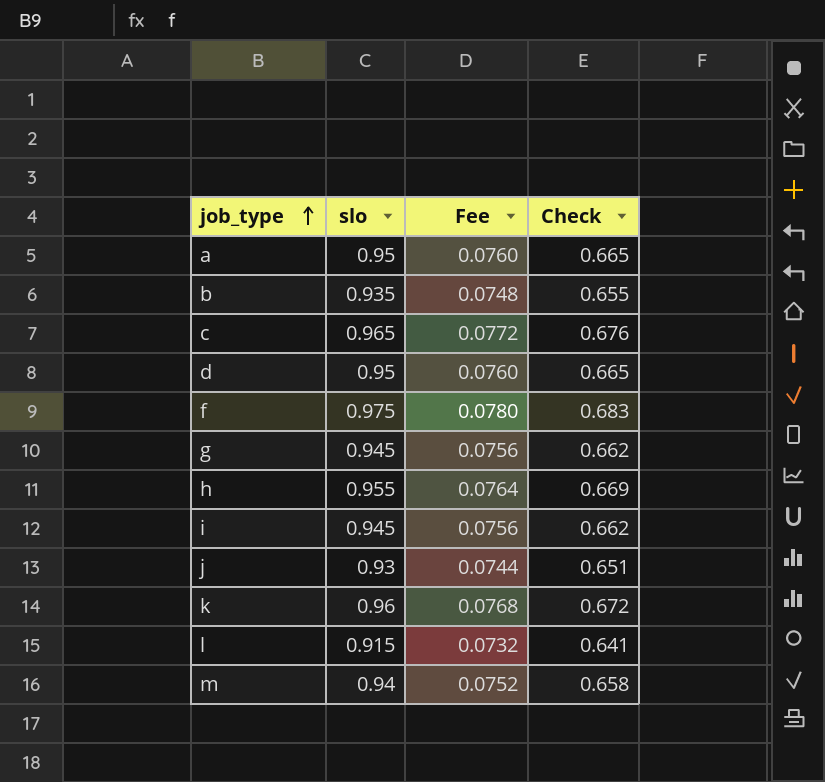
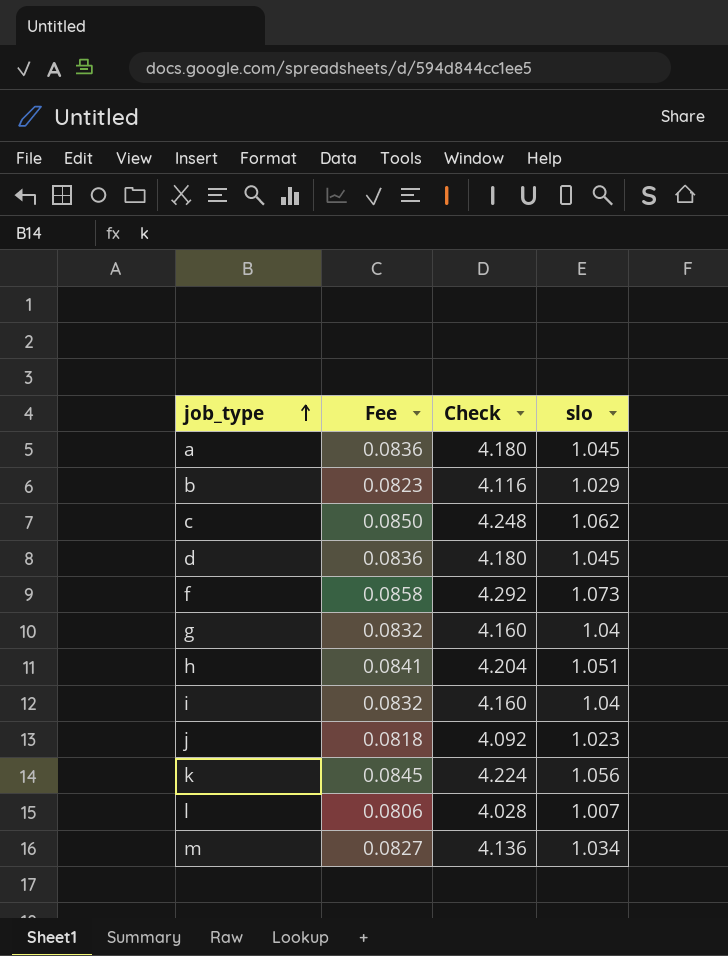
column Check | formula: [slo] * 0.7 -> [slo] * 4
column slo | position: 2 -> 4
a | Fee: 0.0760 -> 0.0836
a | slo: 0.95 -> 1.045
b | Fee: 0.0748 -> 0.0823
b | slo: 0.935 -> 1.029
c | Fee: 0.0772 -> 0.0850
c | slo: 0.965 -> 1.062
d | Fee: 0.0760 -> 0.0836
d | slo: 0.95 -> 1.045
f | Fee: 0.0780 -> 0.0858
f | slo: 0.975 -> 1.073
g | Fee: 0.0756 -> 0.0832
g | slo: 0.945 -> 1.04
h | Fee: 0.0764 -> 0.0841
h | slo: 0.955 -> 1.051
i | Fee: 0.0756 -> 0.0832
i | slo: 0.945 -> 1.04
j | Fee: 0.0744 -> 0.0818
j | slo: 0.93 -> 1.023
k | Fee: 0.0768 -> 0.0845
k | slo: 0.96 -> 1.056
l | Fee: 0.0732 -> 0.0806
l | slo: 0.915 -> 1.007
m | Fee: 0.0752 -> 0.0827
m | slo: 0.94 -> 1.034

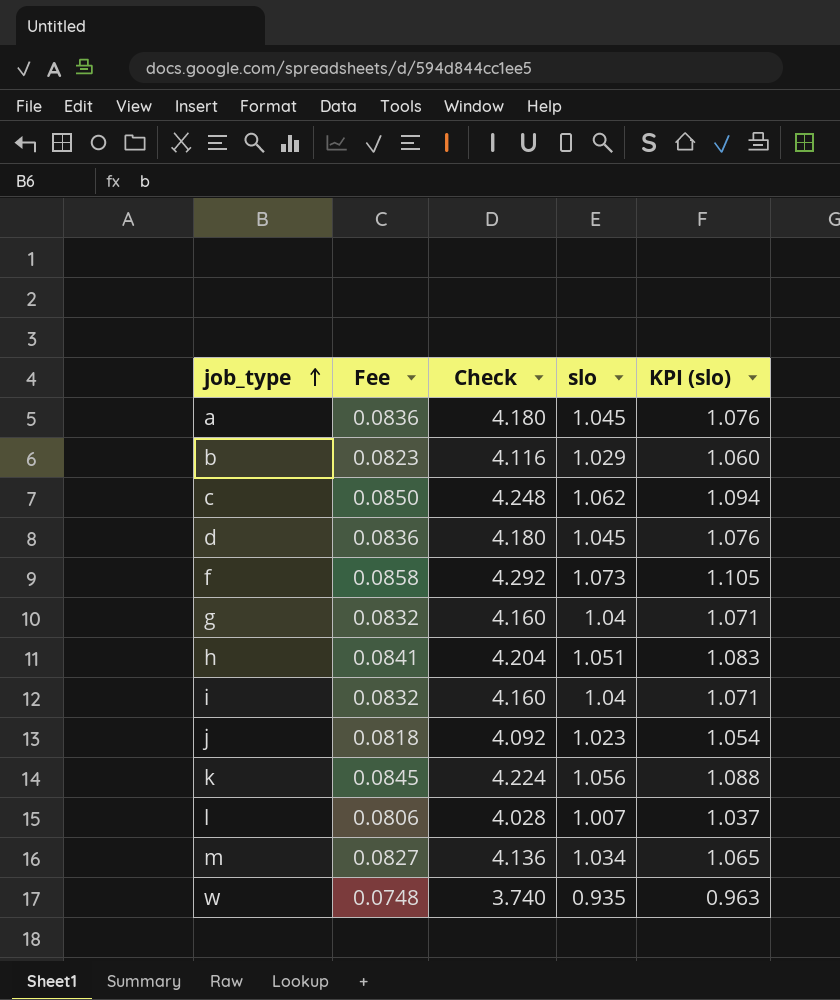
column KPI (slo) | formula: none -> [slo] * 1.03
row w: none -> 0.0748 | 3.740 | 0.935 | 0.963

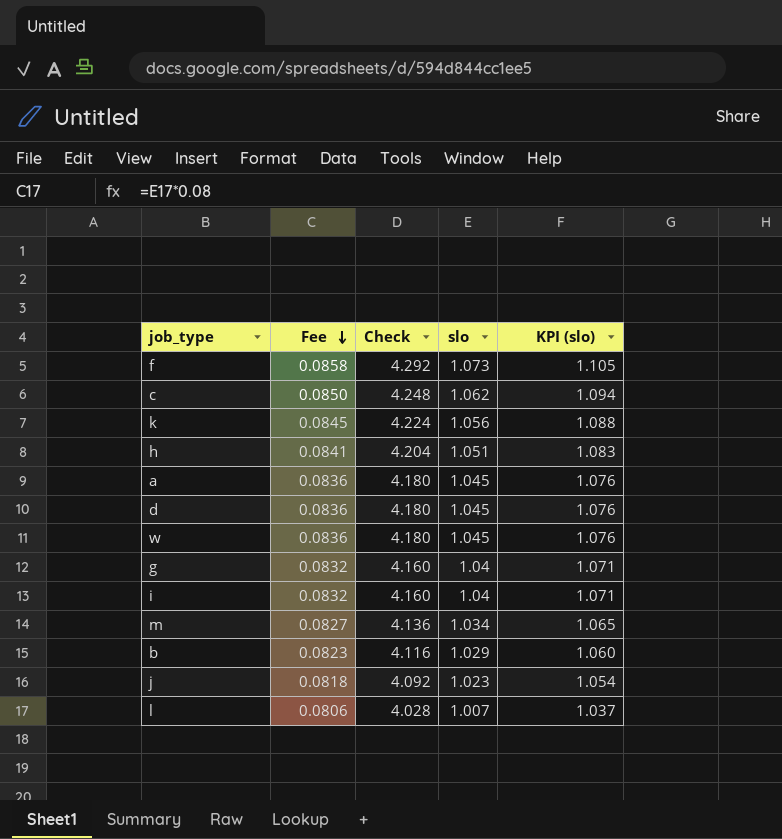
row order: job_type ascending -> Fee descending
w | Fee: 0.0748 -> 0.0836
w | Check: 3.740 -> 4.180
w | slo: 0.935 -> 1.045
w | KPI (slo): 0.963 -> 1.076

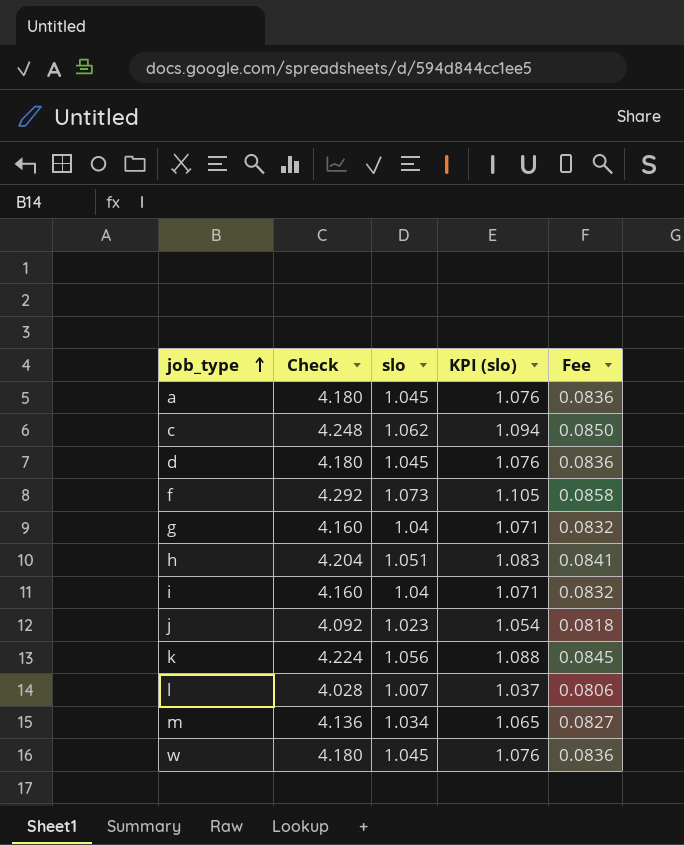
row order: Fee descending -> job_type ascending
column Fee | position: 2 -> 5
row b: 0.0823 | 4.116 | 1.029 | 1.060 -> none

